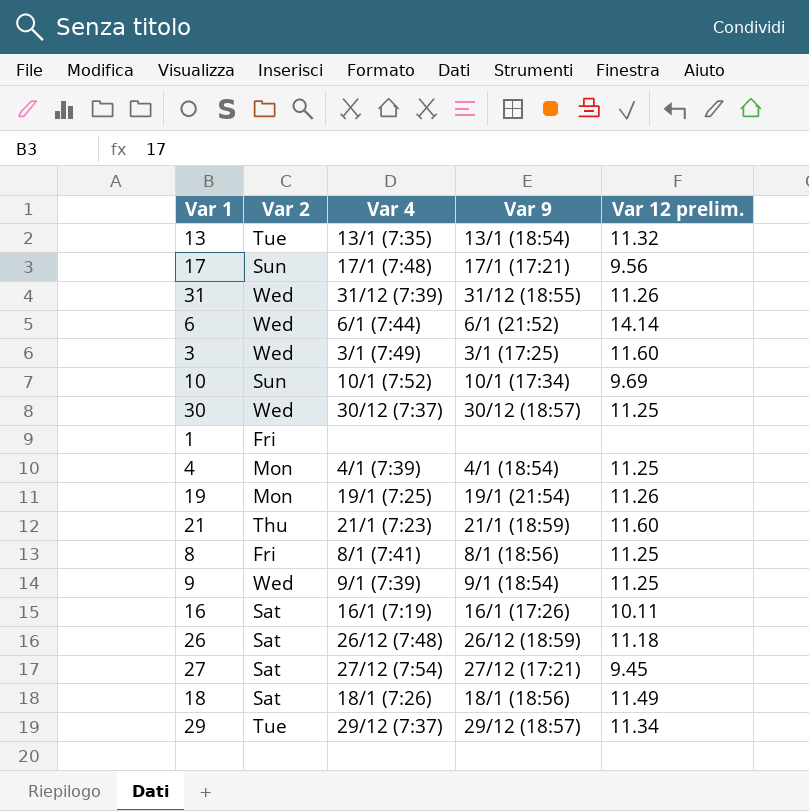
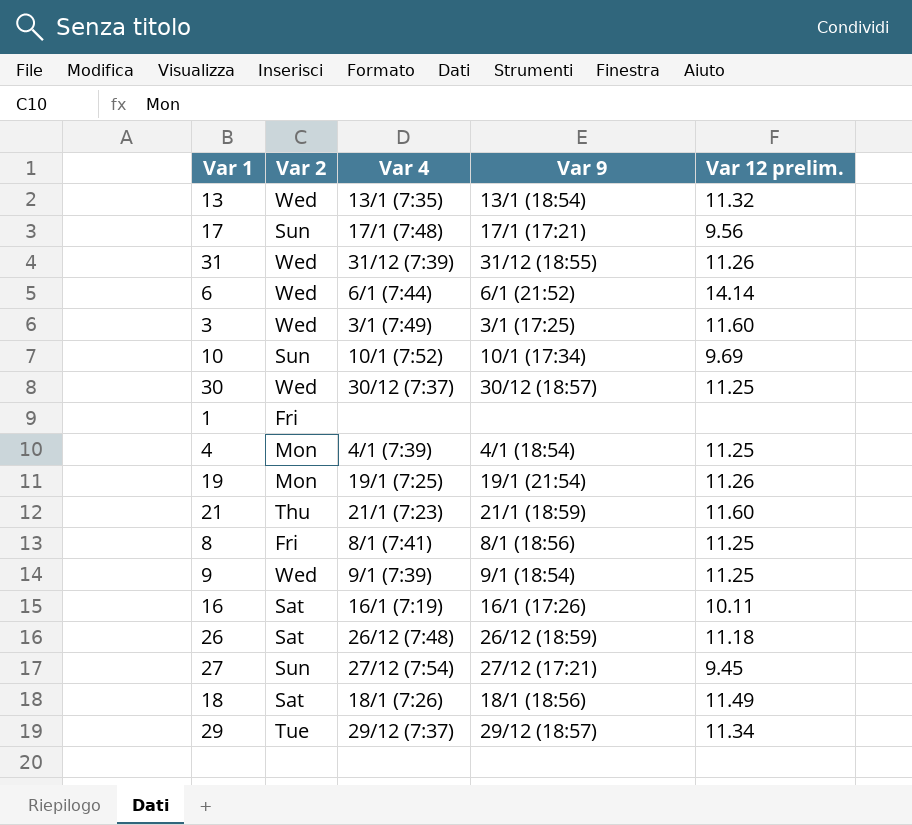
13 | Var 2: Tue -> Wed
27 | Var 2: Sat -> Sun

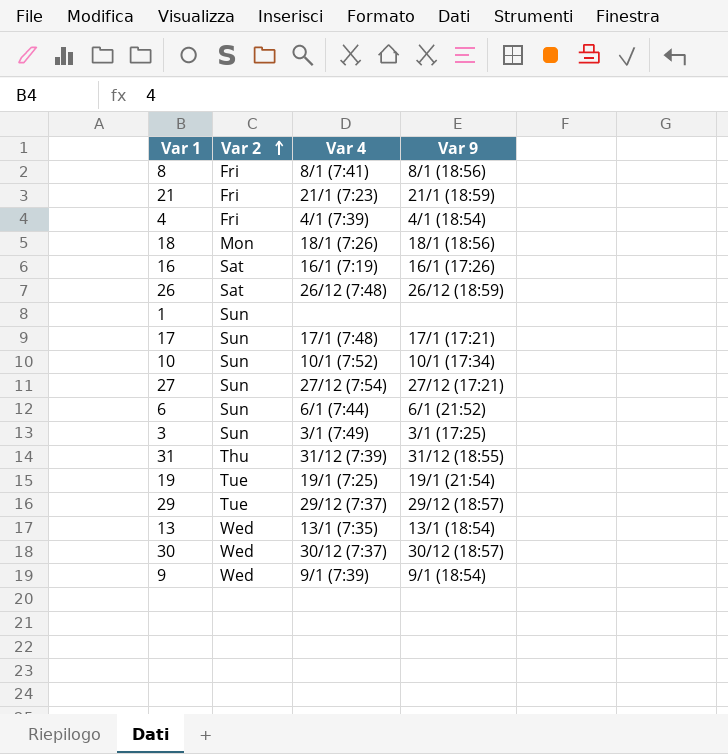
row order: none -> Var 2 ascending
column Var 12 prelim. | position: 5 -> none
21 | Var 2: Thu -> Fri
4 | Var 2: Mon -> Fri
18 | Var 2: Sat -> Mon
1 | Var 2: Fri -> Sun
6 | Var 2: Wed -> Sun
3 | Var 2: Wed -> Sun
31 | Var 2: Wed -> Thu
19 | Var 2: Mon -> Tue

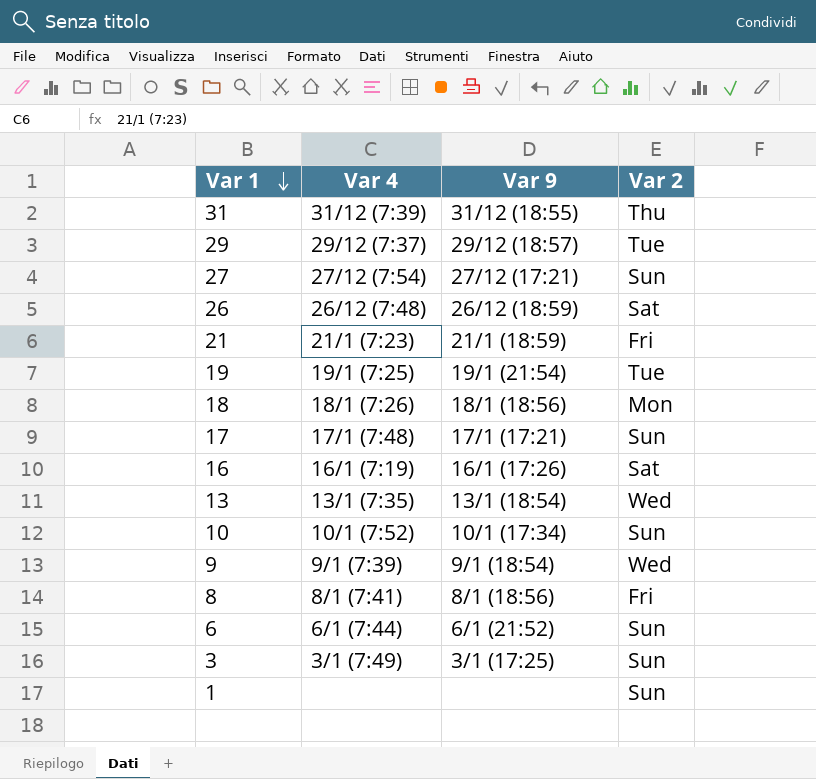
row order: Var 2 ascending -> Var 1 descending
column Var 2 | position: 2 -> 4
row 4: Fri | 4/1 (7:39) | 4/1 (18:54) -> none
row 30: Wed | 30/12 (7:37) | 30/12 (18:57) -> none

